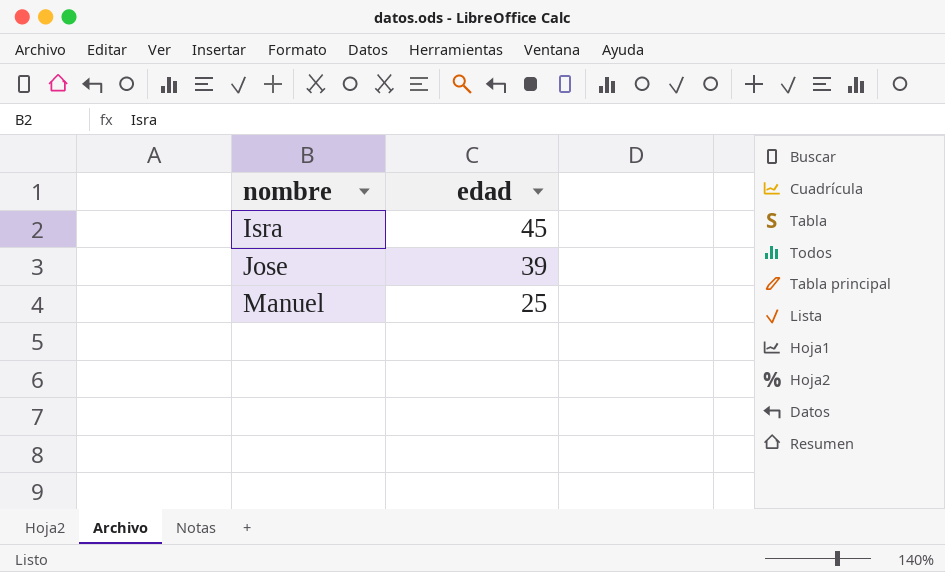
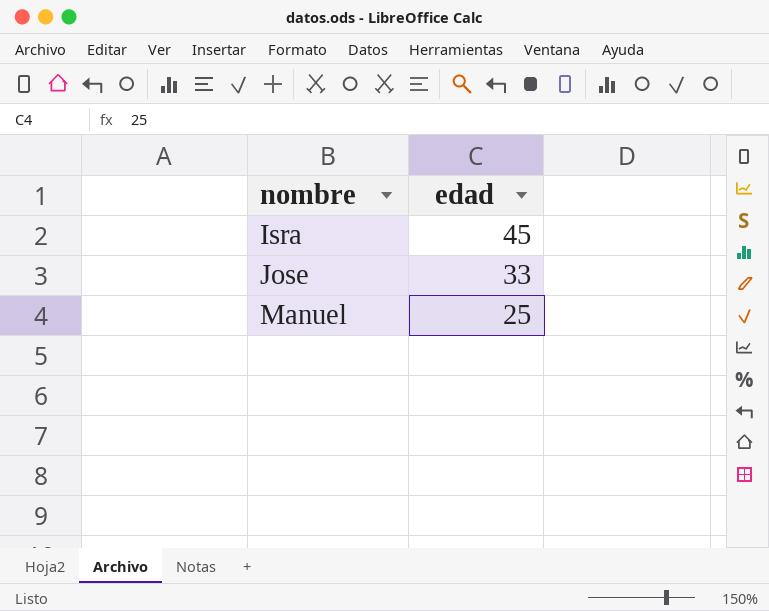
Jose | edad: 39 -> 33

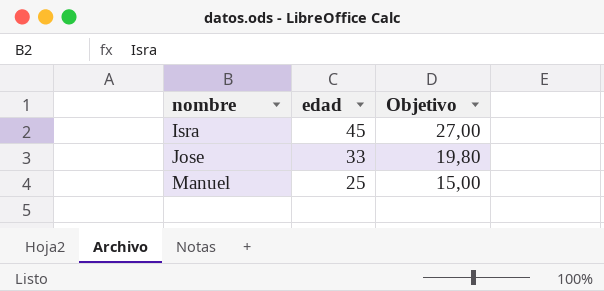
column Objetivo | formula: none -> [edad] * 0,6

